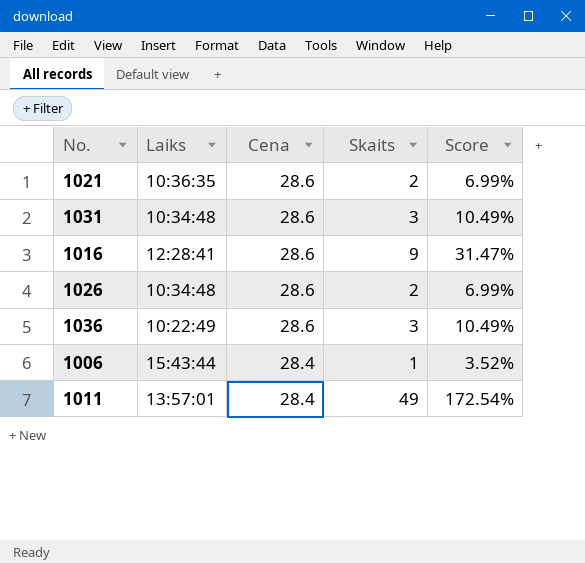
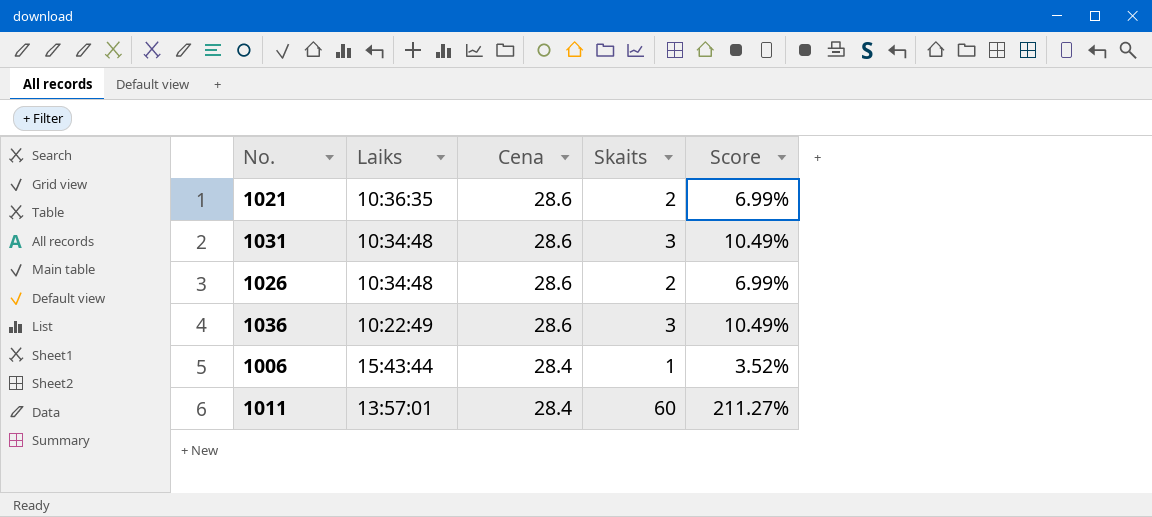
row 1016: 12:28:41 | 28.6 | 9 | 31.47% -> none
1011 | Skaits: 49 -> 60
1011 | Score: 172.54% -> 211.27%

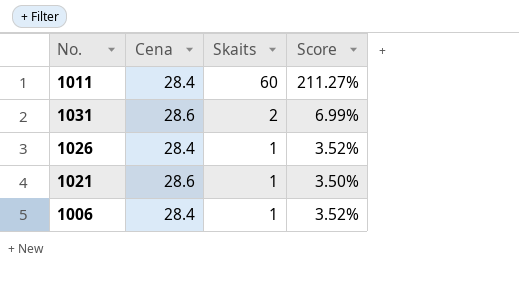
row order: Cena descending -> Skaits descending
column Laiks | position: 2 -> none
row 1036: 10:22:49 | 28.6 | 3 | 10.49% -> none
1031 | Skaits: 3 -> 2
1031 | Score: 10.49% -> 6.99%
1026 | Cena: 28.6 -> 28.4
1026 | Skaits: 2 -> 1
1026 | Score: 6.99% -> 3.52%
1021 | Skaits: 2 -> 1
1021 | Score: 6.99% -> 3.50%

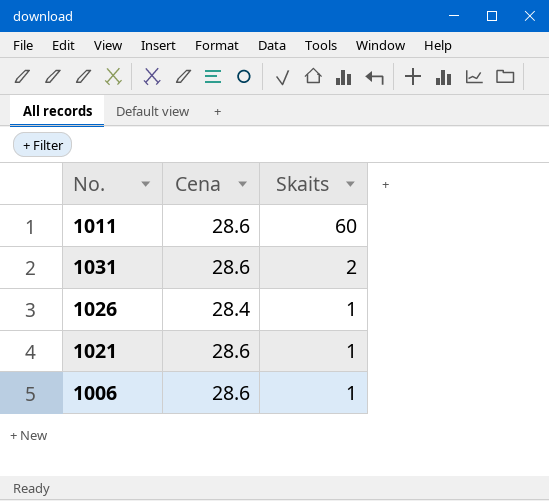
column Score | formula: [Skaits] / [Cena] -> none
1011 | Cena: 28.4 -> 28.6
1006 | Cena: 28.4 -> 28.6

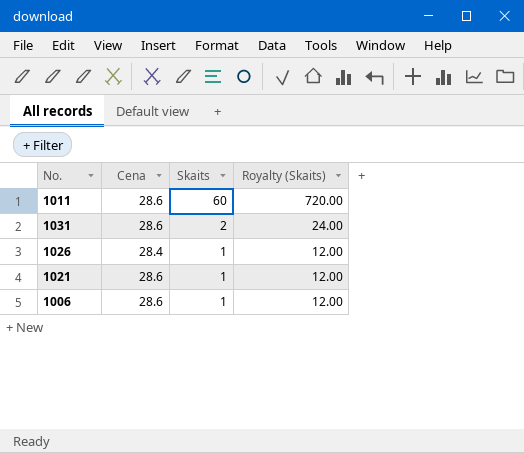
column Royalty (Skaits) | formula: none -> [Skaits] * 12

